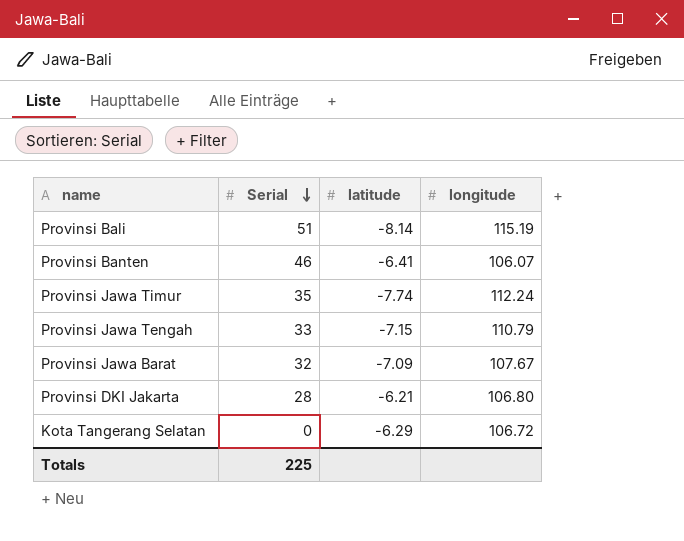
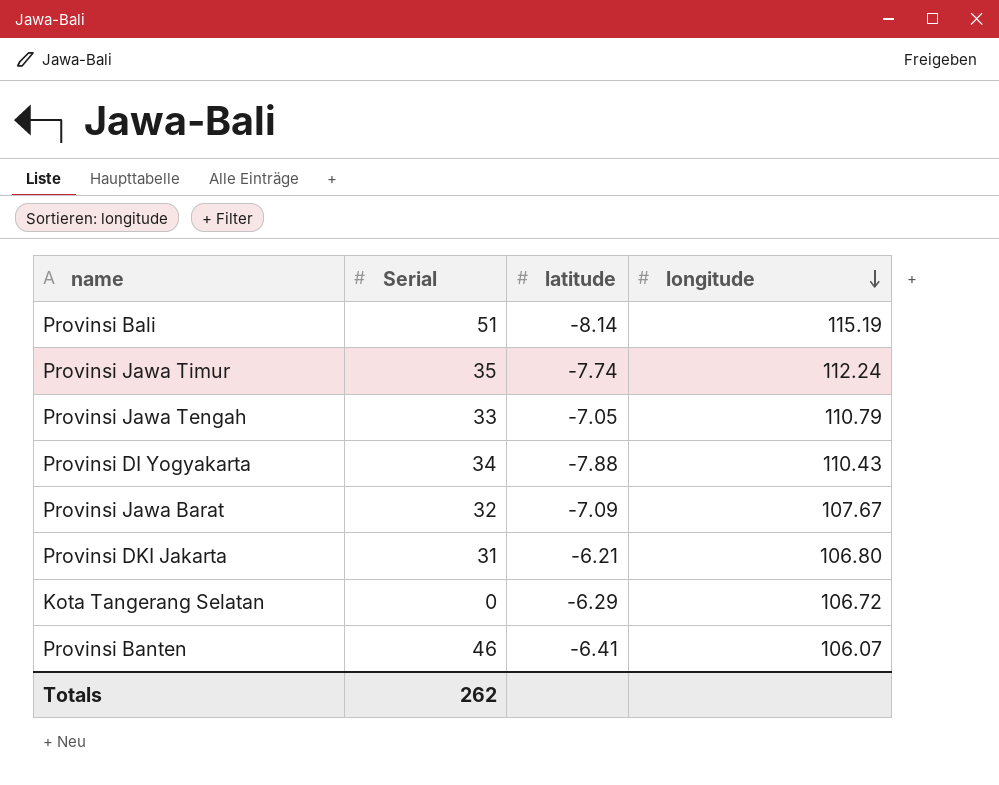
row order: Serial descending -> longitude descending
Provinsi Jawa Tengah | latitude: -7.15 -> -7.05
row Provinsi DI Yogyakarta: none -> 34 | -7.88 | 110.43
Provinsi DKI Jakarta | Serial: 28 -> 31
Totals | Serial: 225 -> 262

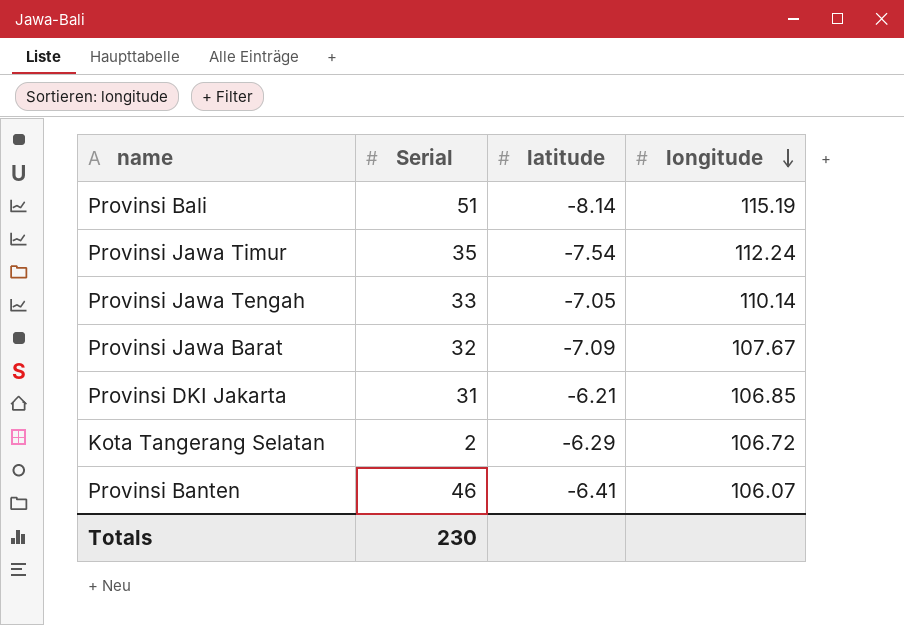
row Provinsi DI Yogyakarta: 34 | -7.88 | 110.43 -> none
Provinsi Jawa Timur | latitude: -7.74 -> -7.54
Provinsi Jawa Tengah | longitude: 110.79 -> 110.14
Provinsi DKI Jakarta | longitude: 106.80 -> 106.85
Kota Tangerang Selatan | Serial: 0 -> 2
Totals | Serial: 262 -> 230

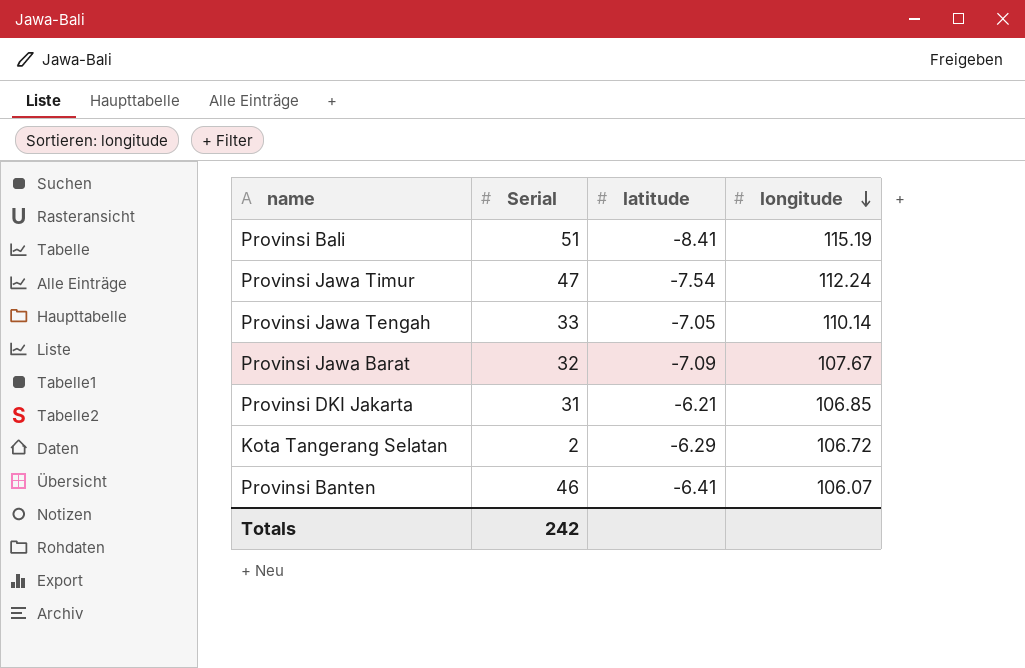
Provinsi Bali | latitude: -8.14 -> -8.41
Provinsi Jawa Timur | Serial: 35 -> 47
Totals | Serial: 230 -> 242

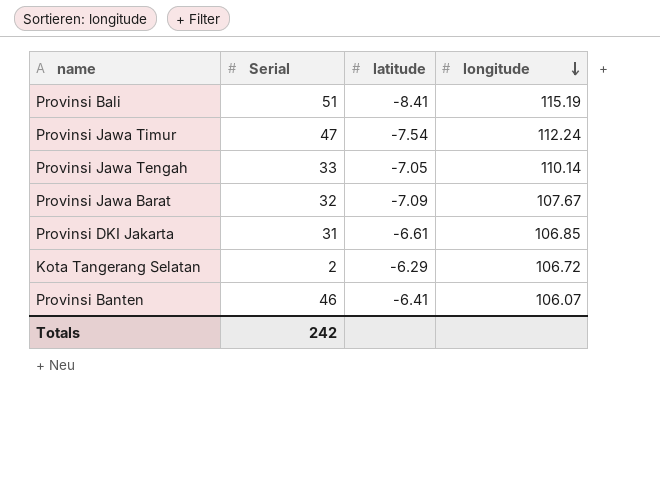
Provinsi DKI Jakarta | latitude: -6.21 -> -6.61

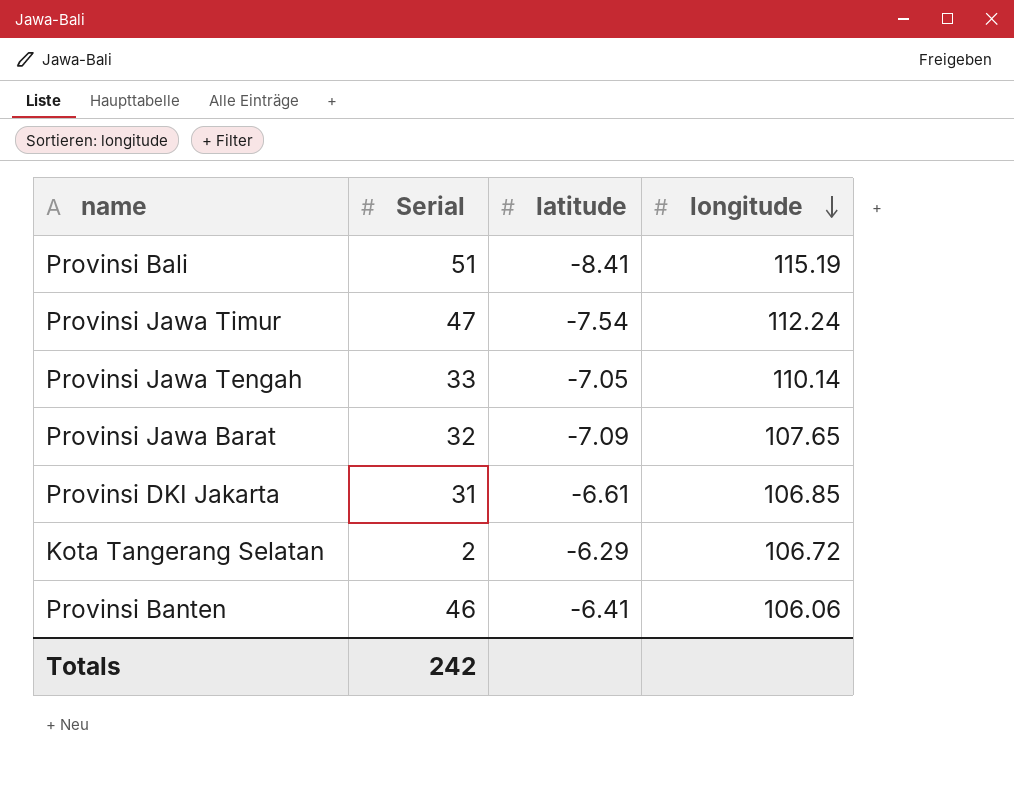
Provinsi Jawa Barat | longitude: 107.67 -> 107.65
Provinsi Banten | longitude: 106.07 -> 106.06

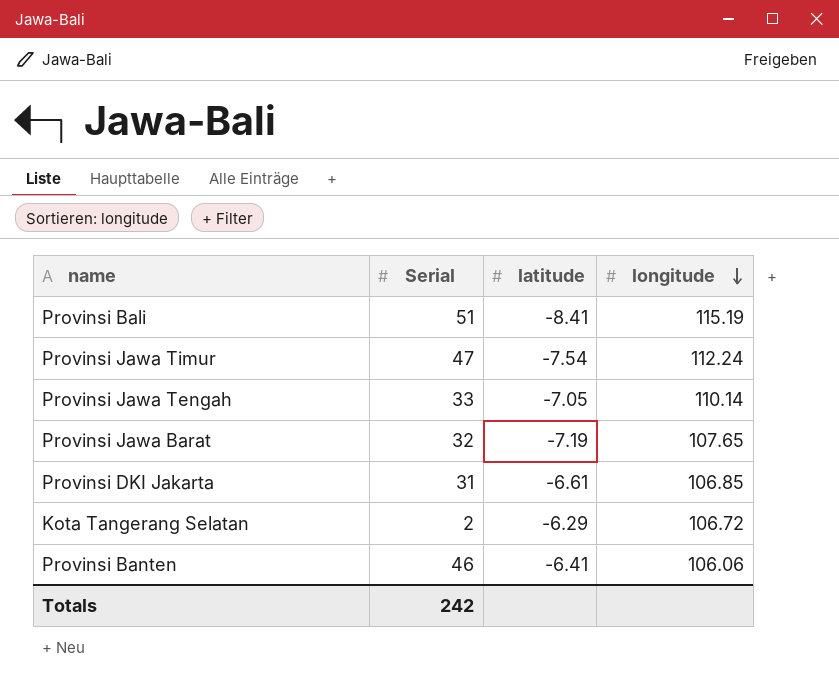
Provinsi Jawa Barat | latitude: -7.09 -> -7.19

